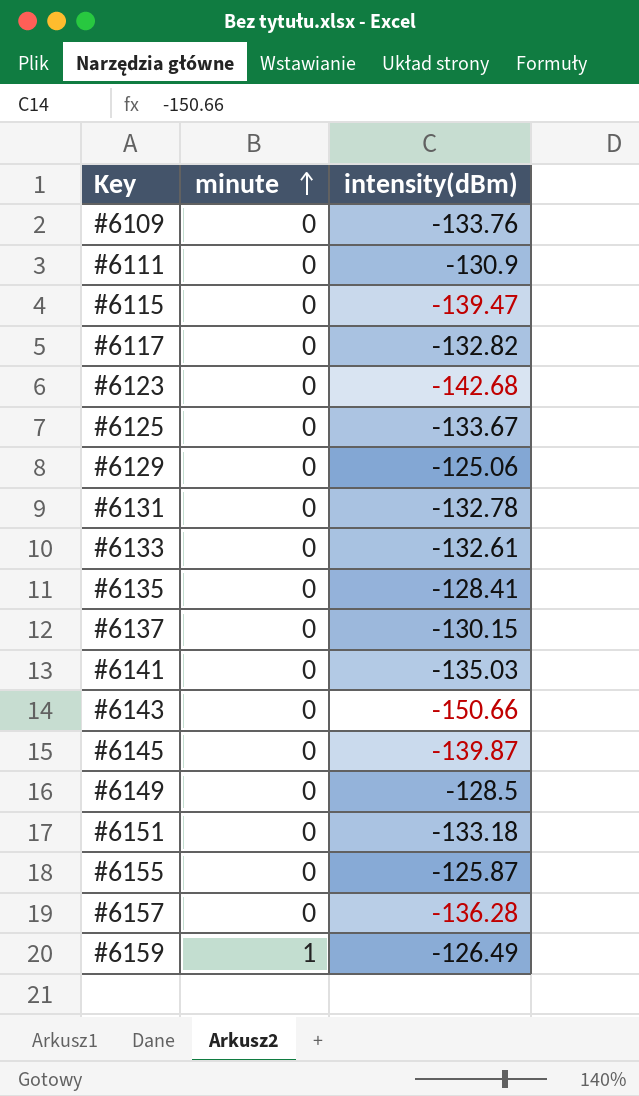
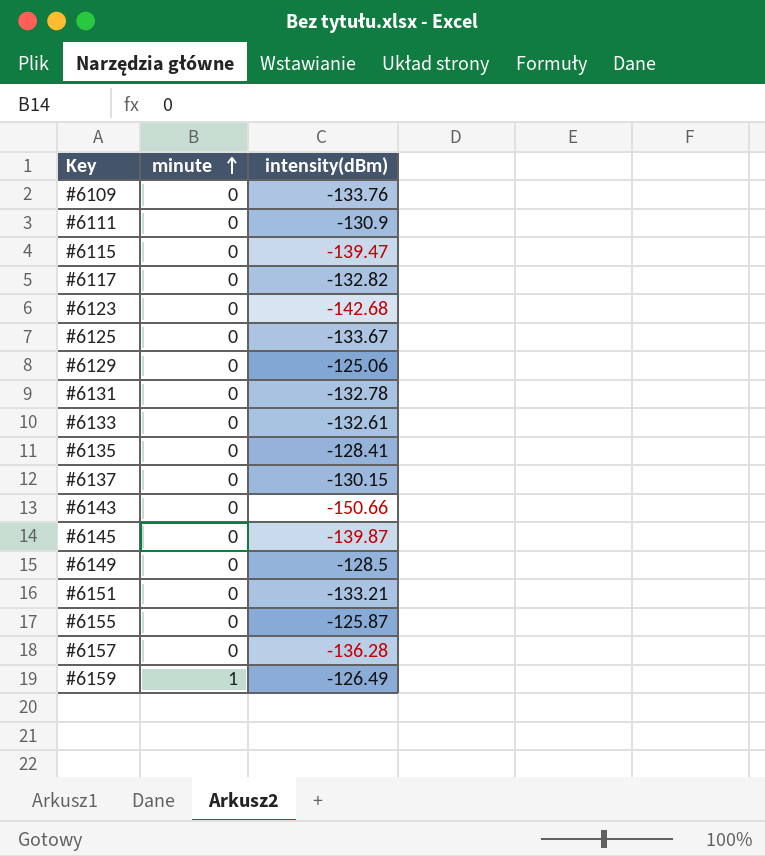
row #6141: 0 | -135.03 -> none
#6151 | intensity(dBm): -133.18 -> -133.21

